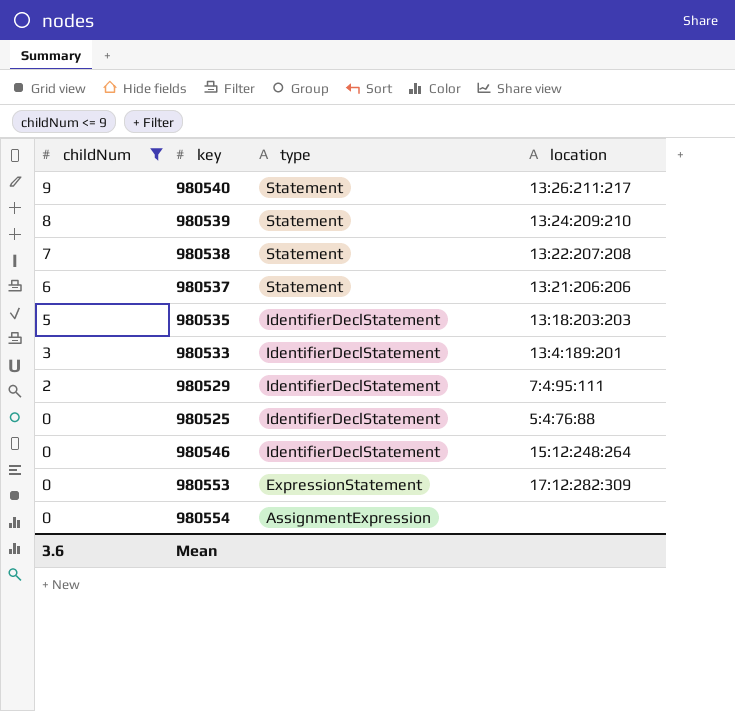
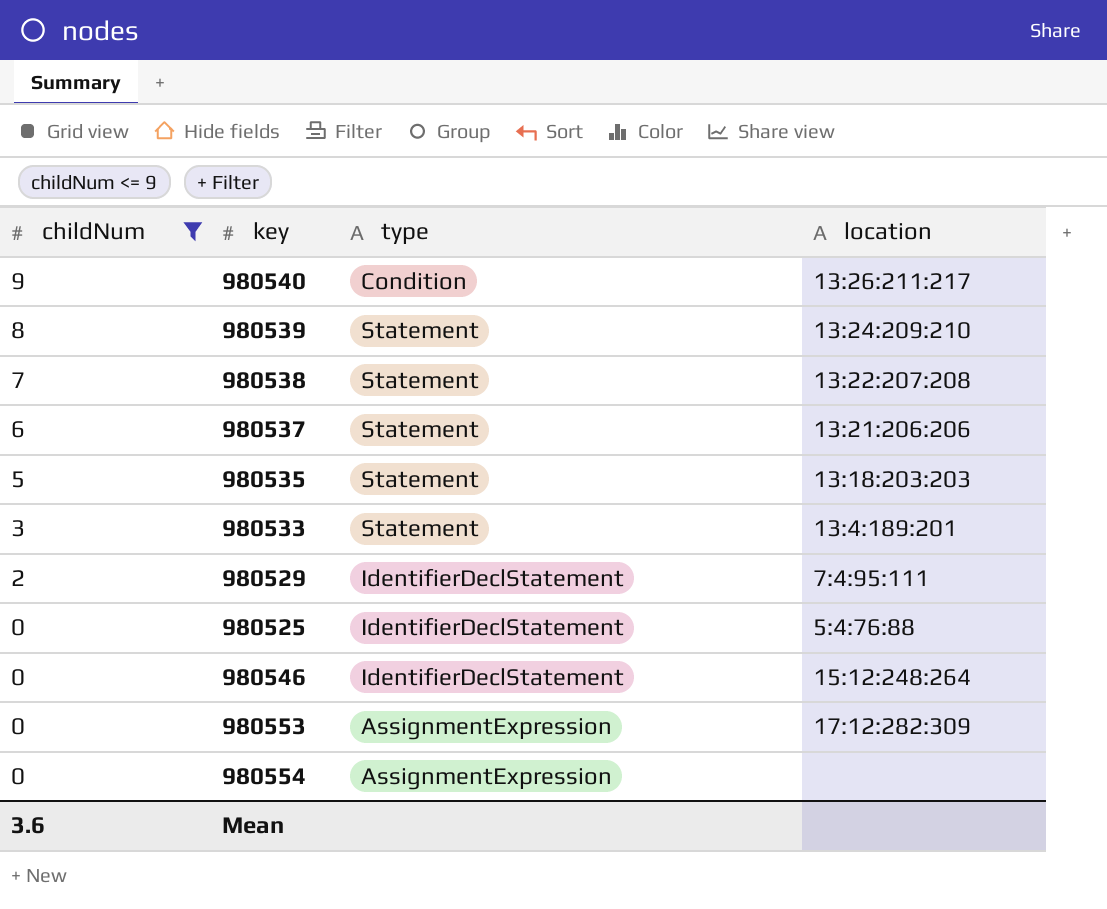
980540 | type: Statement -> Condition
980535 | type: IdentifierDeclStatement -> Statement
980533 | type: IdentifierDeclStatement -> Statement
980553 | type: ExpressionStatement -> AssignmentExpression

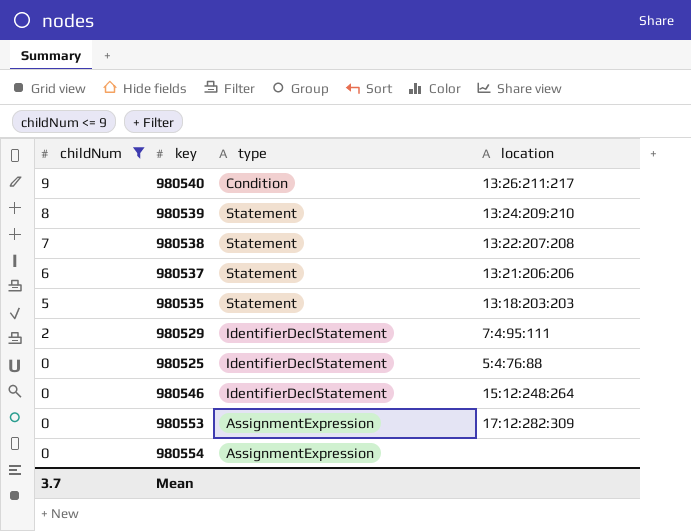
row 980533: 3 | Statement | 13:4:189:201 -> none
Mean | childNum: 3.6 -> 3.7

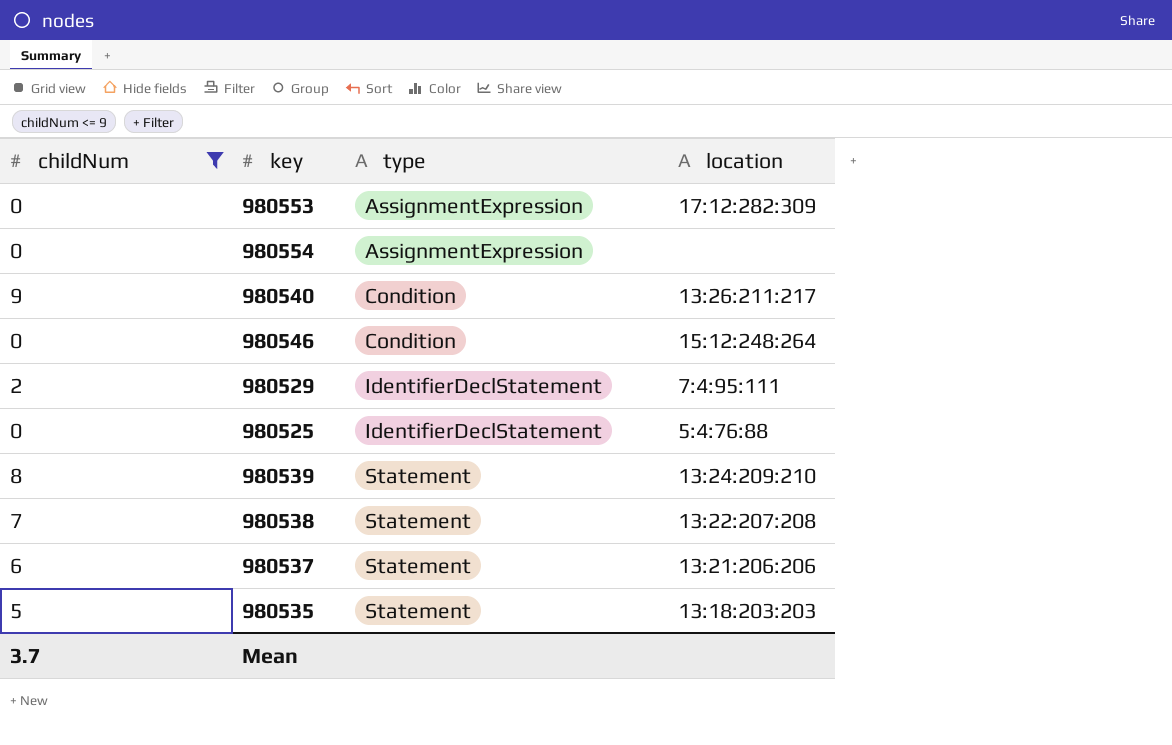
row order: childNum descending -> type ascending
980546 | type: IdentifierDeclStatement -> Condition

